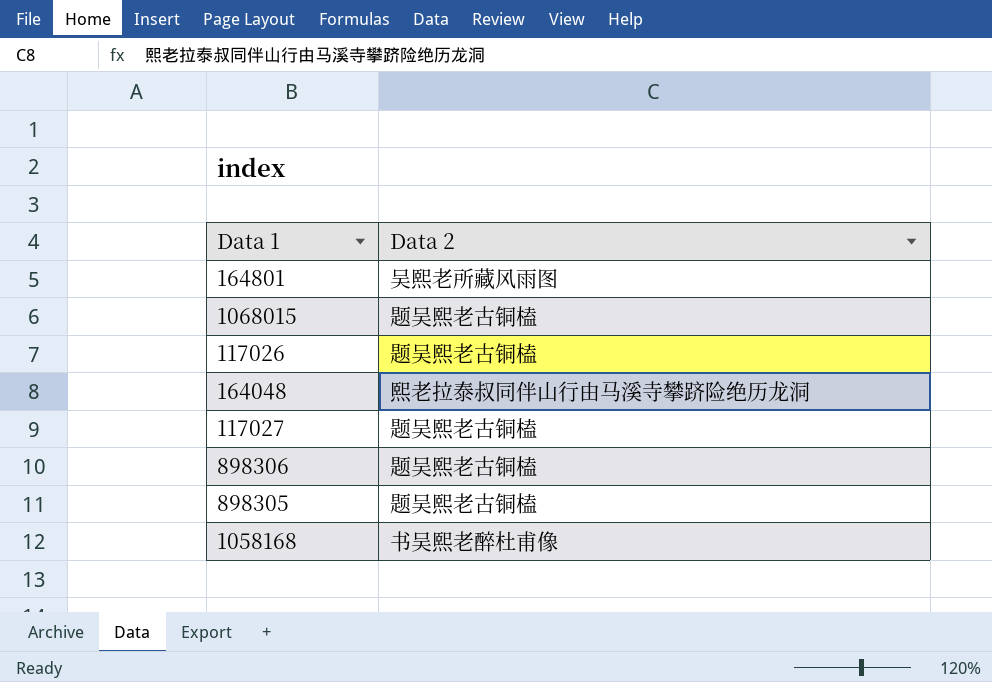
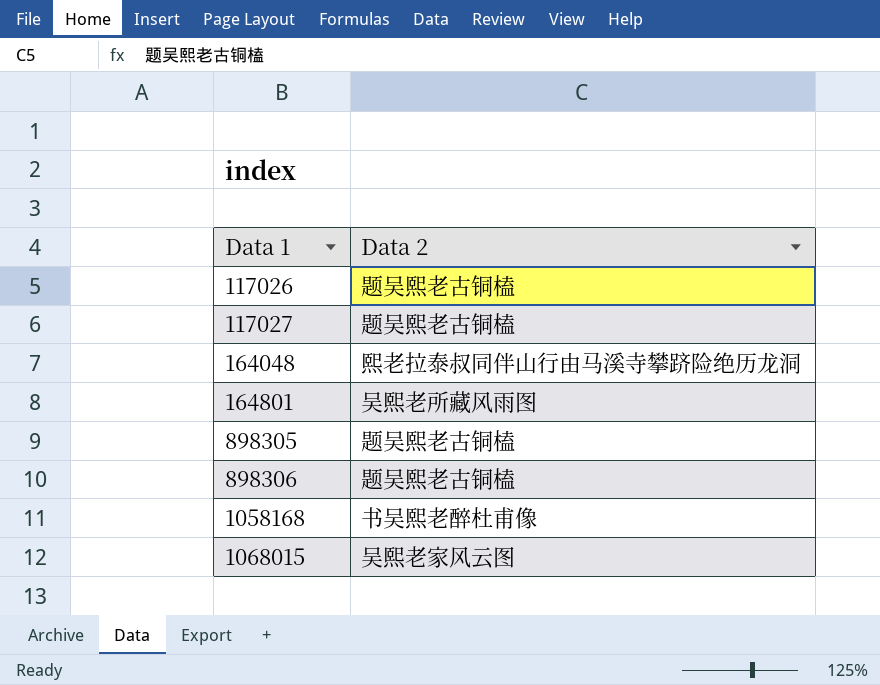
row order: none -> Data 1 ascending
1068015 | Data 2: 题吴熙老古铜榼 -> 吴熙老家风云图

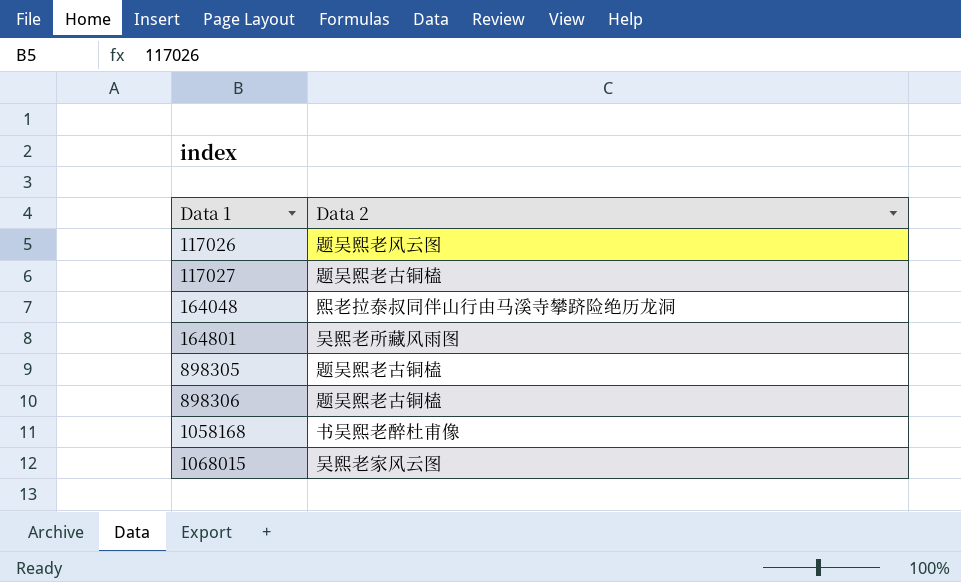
117026 | Data 2: 题吴熙老古铜榼 -> 题吴熙老风云图

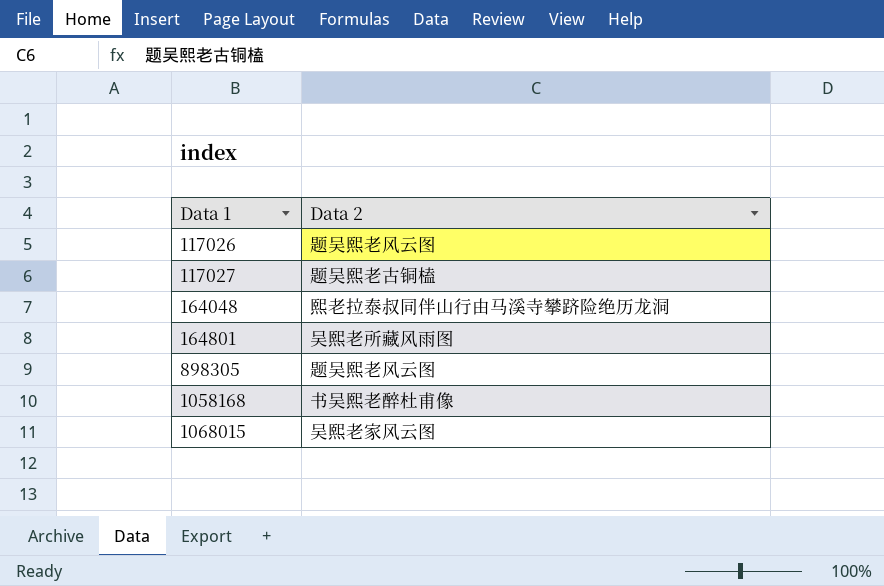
row 898306: 题吴熙老古铜榼 -> none
898305 | Data 2: 题吴熙老古铜榼 -> 题吴熙老风云图

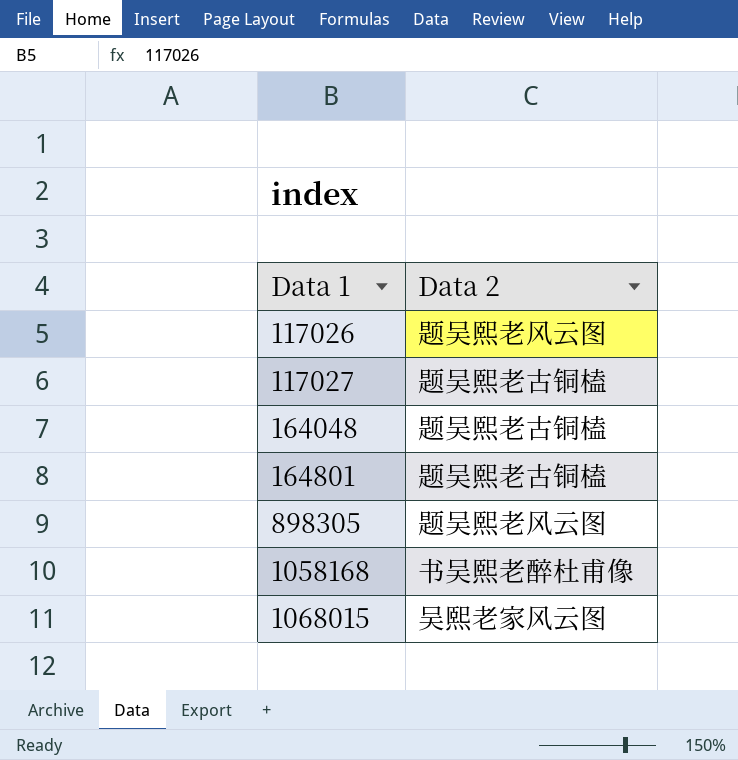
164048 | Data 2: 熙老拉泰叔同伴山行由马溪寺攀跻险绝历龙洞 -> 题吴熙老古铜榼
164801 | Data 2: 吴熙老所藏风雨图 -> 题吴熙老古铜榼

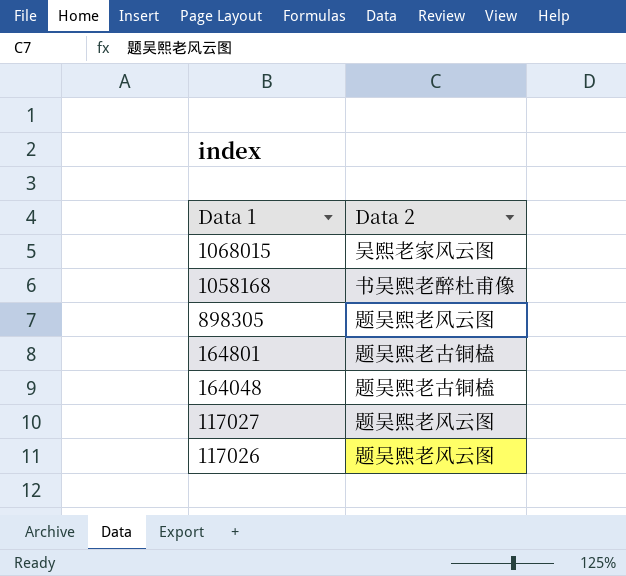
row order: Data 1 ascending -> Data 1 descending
117027 | Data 2: 题吴熙老古铜榼 -> 题吴熙老风云图

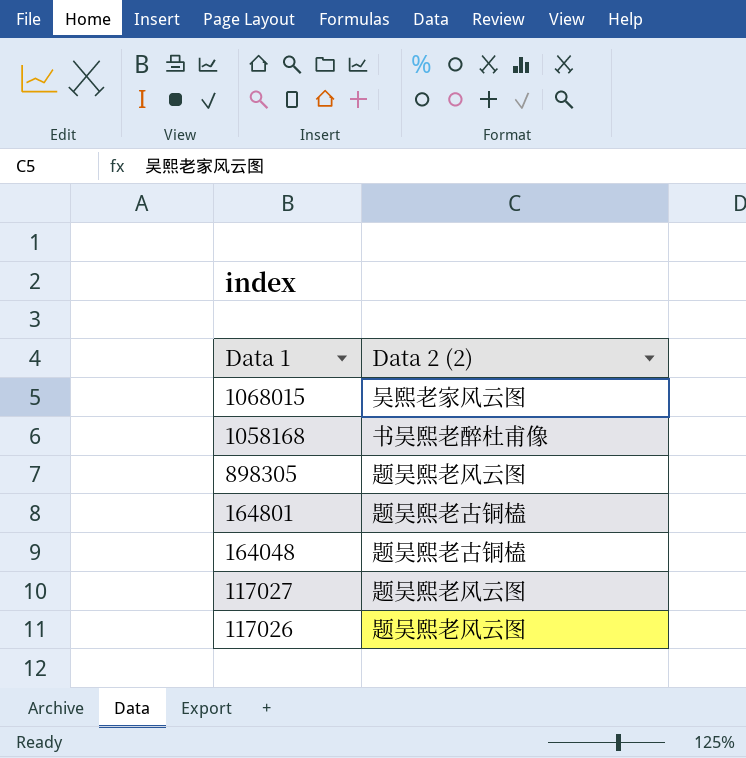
column name: Data 2 -> Data 2 (2)

